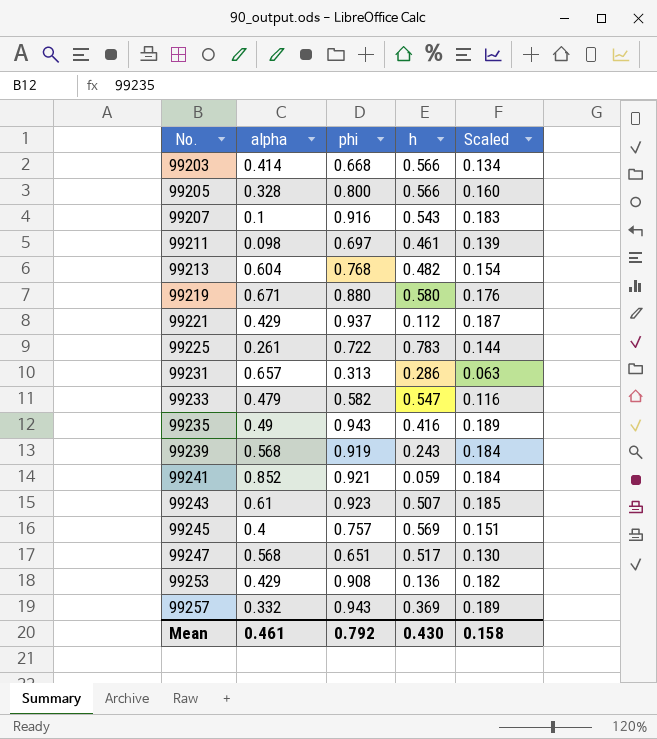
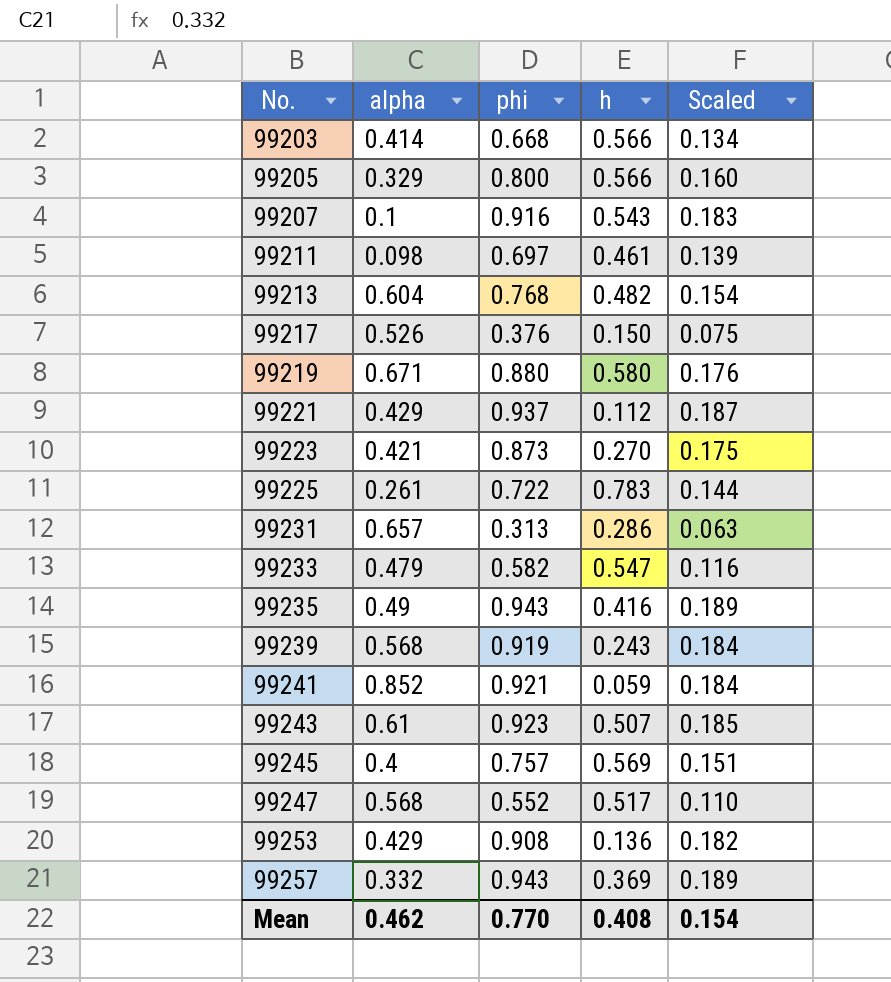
99205 | alpha: 0.328 -> 0.329
row 99217: none -> 0.526 | 0.376 | 0.150 | 0.075
row 99223: none -> 0.421 | 0.873 | 0.270 | 0.175
99247 | phi: 0.651 -> 0.552
99247 | Scaled: 0.130 -> 0.110
Mean | alpha: 0.461 -> 0.462
Mean | phi: 0.792 -> 0.770
Mean | h: 0.430 -> 0.408
Mean | Scaled: 0.158 -> 0.154

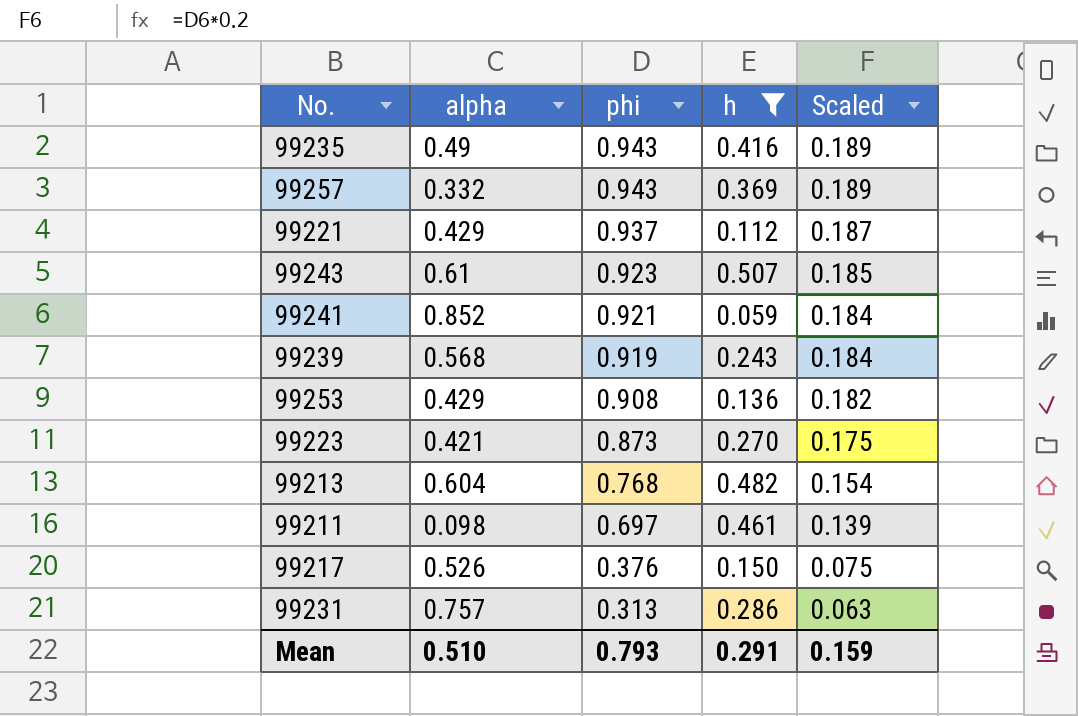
filter: none -> h <= 0.507
row order: No. ascending -> phi descending
99231 | alpha: 0.657 -> 0.757
Mean | alpha: 0.462 -> 0.510
Mean | phi: 0.770 -> 0.793
Mean | h: 0.408 -> 0.291
Mean | Scaled: 0.154 -> 0.159

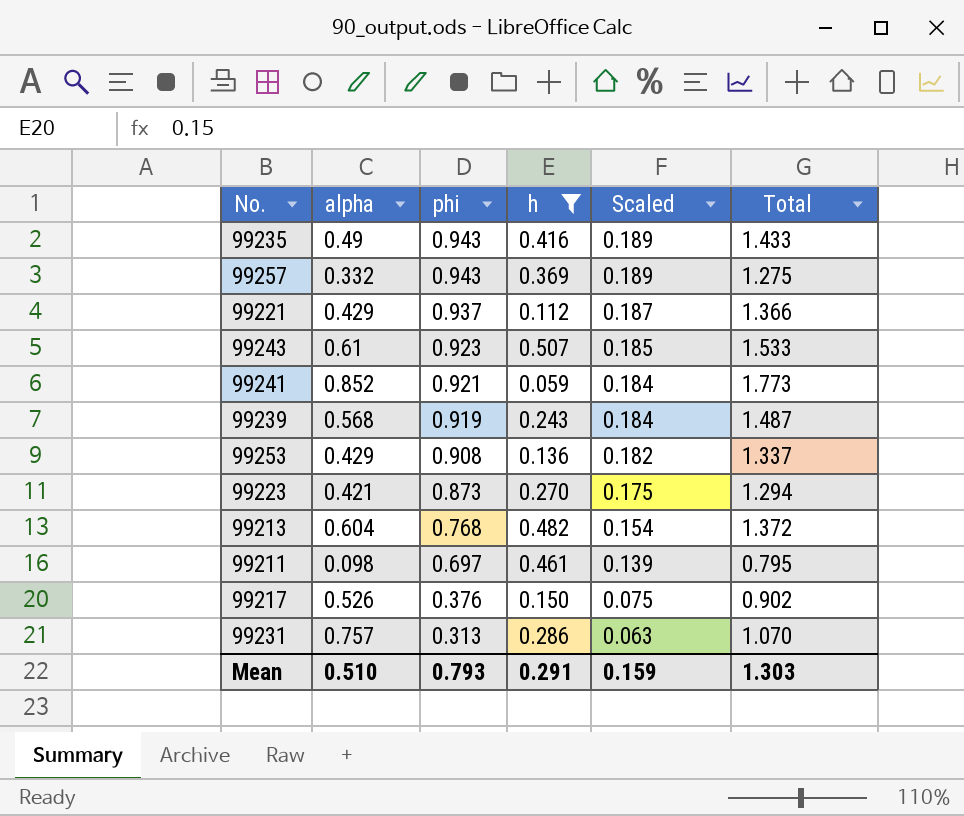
column Total | formula: none -> [alpha] + [phi]

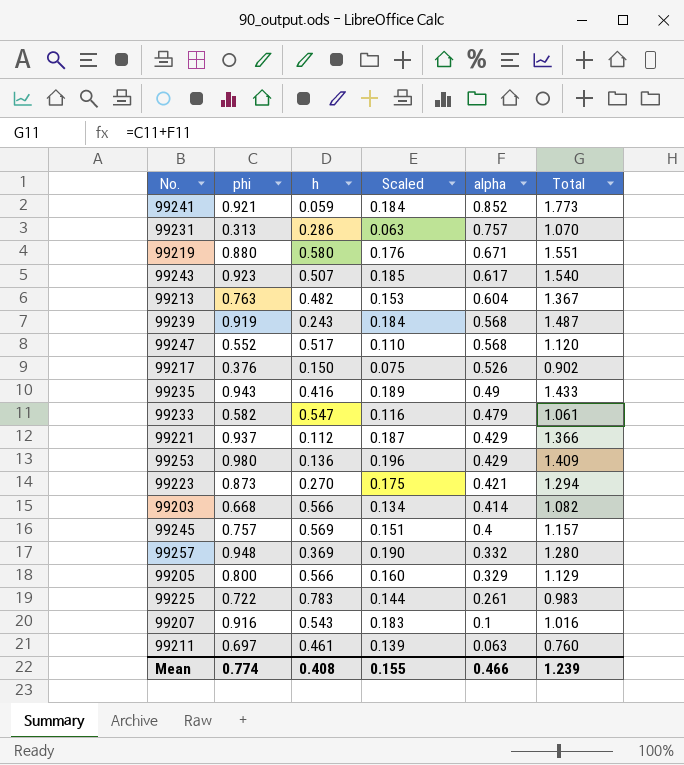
filter: h <= 0.507 -> none
row order: phi descending -> alpha descending
column alpha | position: 2 -> 5
99243 | alpha: 0.61 -> 0.617
99243 | Total: 1.533 -> 1.540
99213 | phi: 0.768 -> 0.763
99213 | Scaled: 0.154 -> 0.153
99213 | Total: 1.372 -> 1.367
99253 | phi: 0.908 -> 0.980
99253 | Scaled: 0.182 -> 0.196
99253 | Total: 1.337 -> 1.409
99257 | phi: 0.943 -> 0.948
99257 | Scaled: 0.189 -> 0.190
99257 | Total: 1.275 -> 1.280
99211 | alpha: 0.098 -> 0.063
99211 | Total: 0.795 -> 0.760
Mean | phi: 0.793 -> 0.774
Mean | h: 0.291 -> 0.408
Mean | Scaled: 0.159 -> 0.155
Mean | alpha: 0.510 -> 0.466
Mean | Total: 1.303 -> 1.239

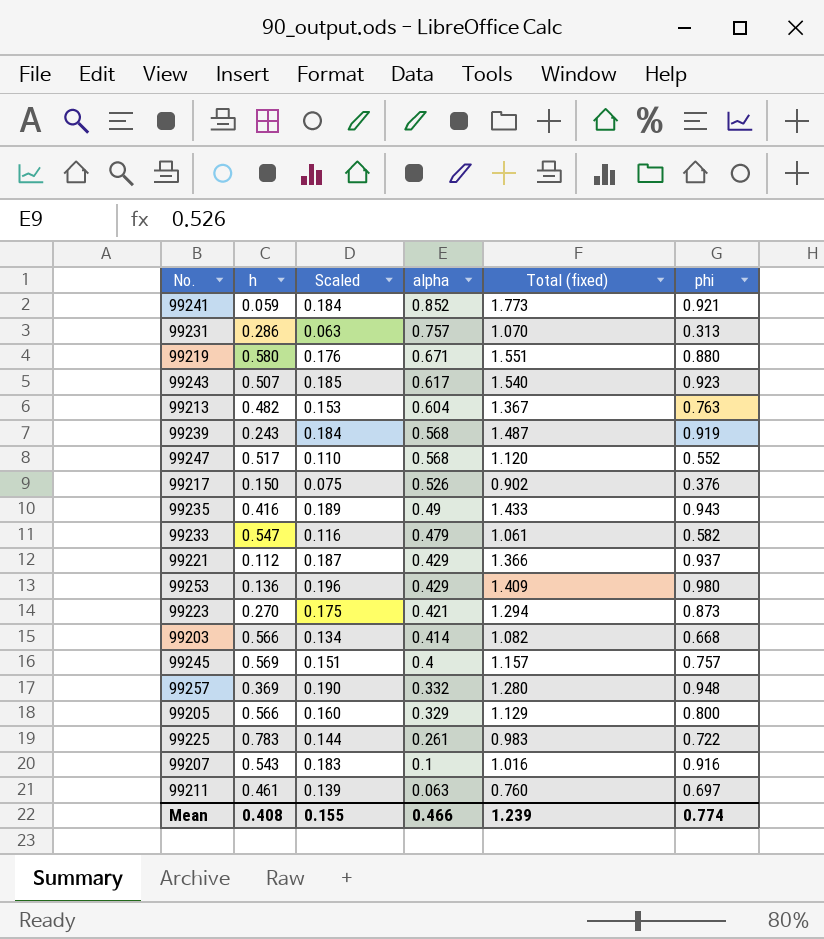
column name: Total -> Total (fixed)
column phi | position: 2 -> 6

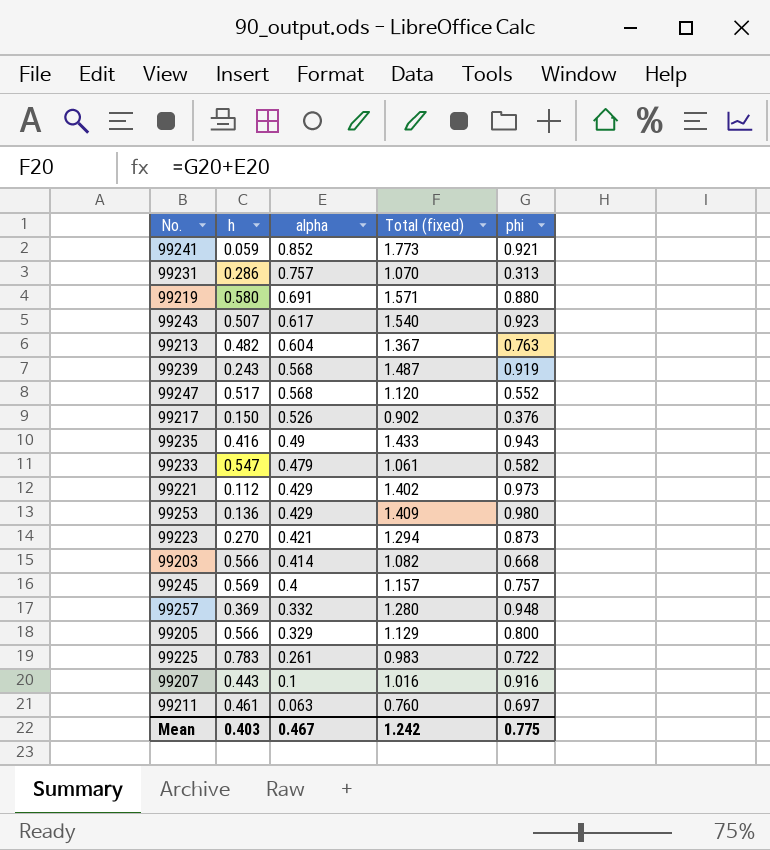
column Scaled | formula: [phi] * 0.2 -> none
99219 | alpha: 0.671 -> 0.691
99219 | Total (fixed): 1.551 -> 1.571
99221 | Total (fixed): 1.366 -> 1.402
99221 | phi: 0.937 -> 0.973
99207 | h: 0.543 -> 0.443
Mean | h: 0.408 -> 0.403
Mean | alpha: 0.466 -> 0.467
Mean | Total (fixed): 1.239 -> 1.242
Mean | phi: 0.774 -> 0.775

